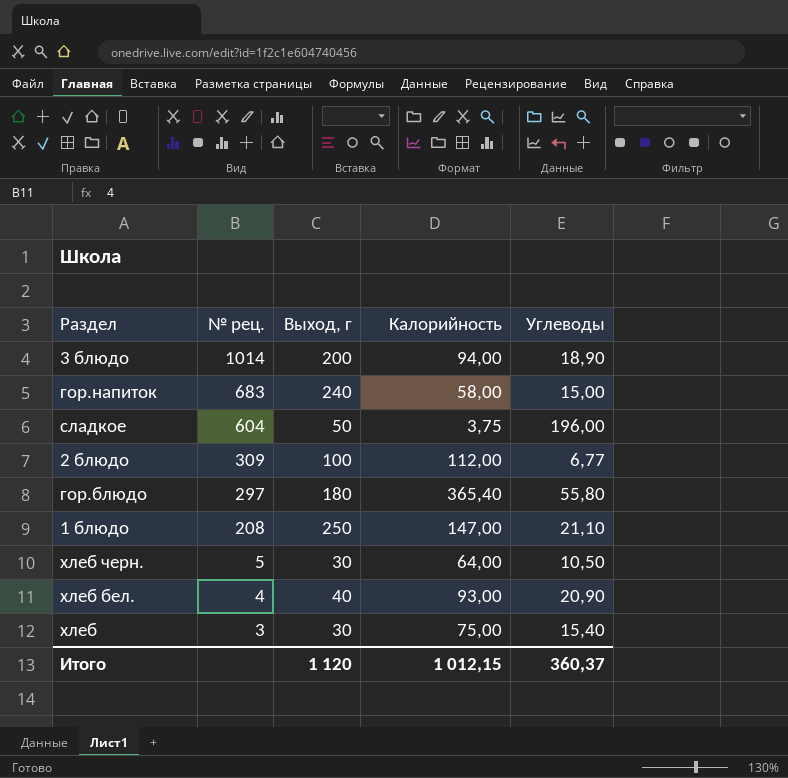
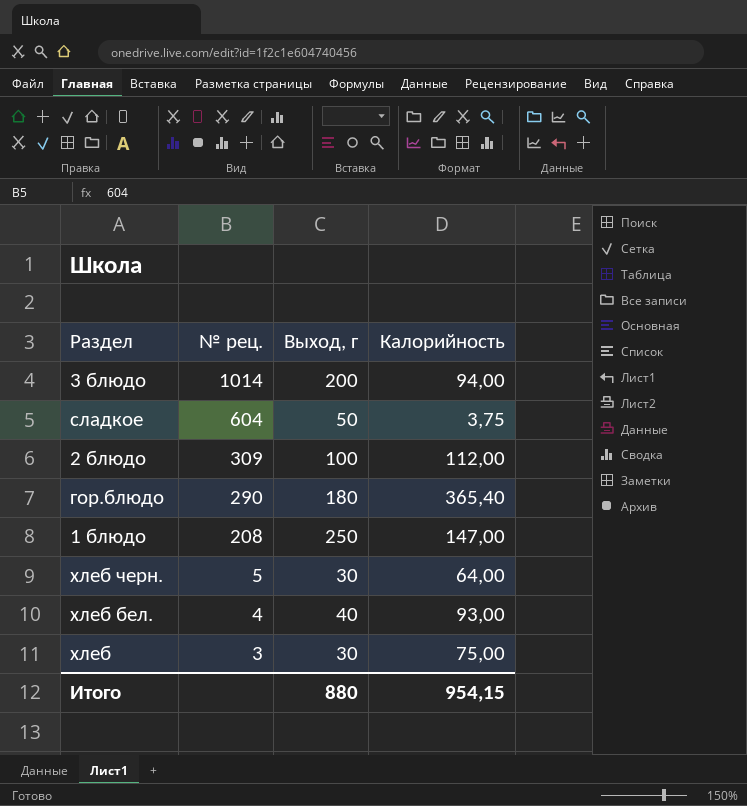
column Углеводы | position: 5 -> none
row гор.напиток: 683 | 240 | 58,00 | 15,00 -> none
гор.блюдо | № рец.: 297 -> 290
Итого | Выход, г: 1 120 -> 880
Итого | Калорийность: 1 012,15 -> 954,15

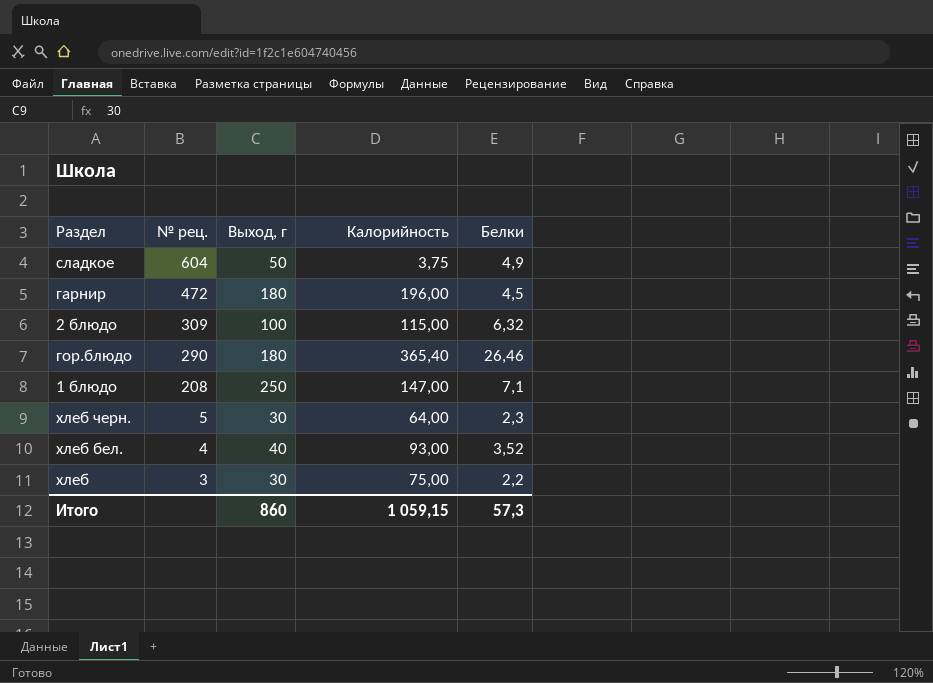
column Белки | position: none -> 5
row 3 блюдо: 1014 | 200 | 94,00 -> none
row гарнир: none -> 472 | 180 | 196,00 | 4,5
2 блюдо | Калорийность: 112,00 -> 115,00
Итого | Выход, г: 880 -> 860
Итого | Калорийность: 954,15 -> 1 059,15

